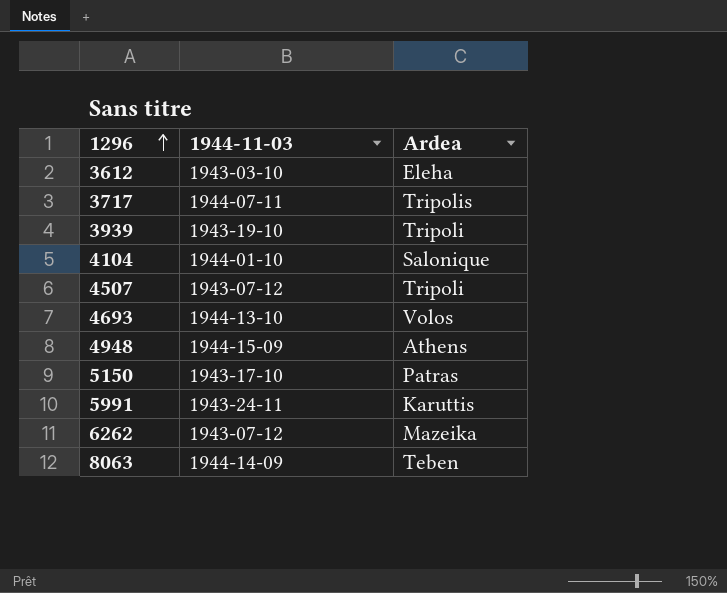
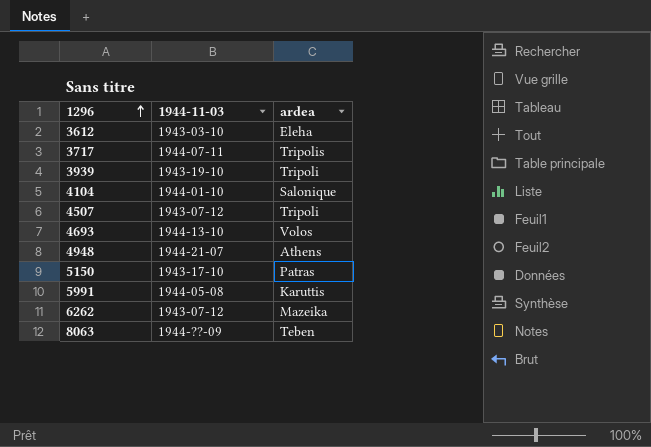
column name: Ardea -> ardea
4948 | 1944-11-03: 1944-15-09 -> 1944-21-07
5991 | 1944-11-03: 1943-24-11 -> 1944-05-08
8063 | 1944-11-03: 1944-14-09 -> 1944-??-09

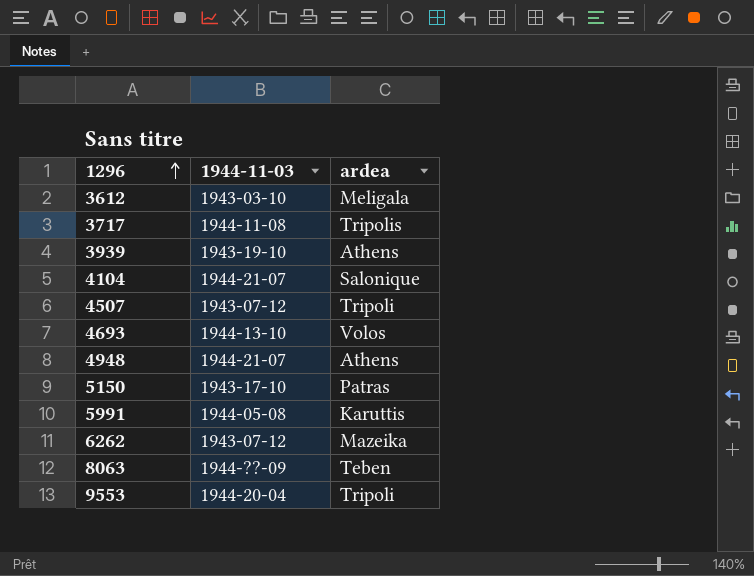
3612 | ardea: Eleha -> Meligala
3717 | 1944-11-03: 1944-07-11 -> 1944-11-08
3939 | ardea: Tripoli -> Athens
4104 | 1944-11-03: 1944-01-10 -> 1944-21-07
row 9553: none -> 1944-20-04 | Tripoli

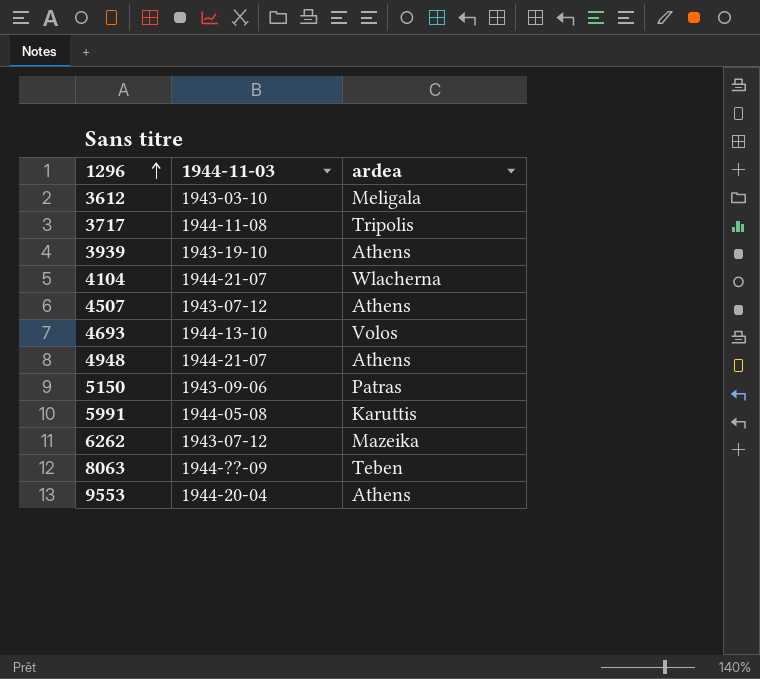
4104 | ardea: Salonique -> Wlacherna
4507 | ardea: Tripoli -> Athens
5150 | 1944-11-03: 1943-17-10 -> 1943-09-06
9553 | ardea: Tripoli -> Athens

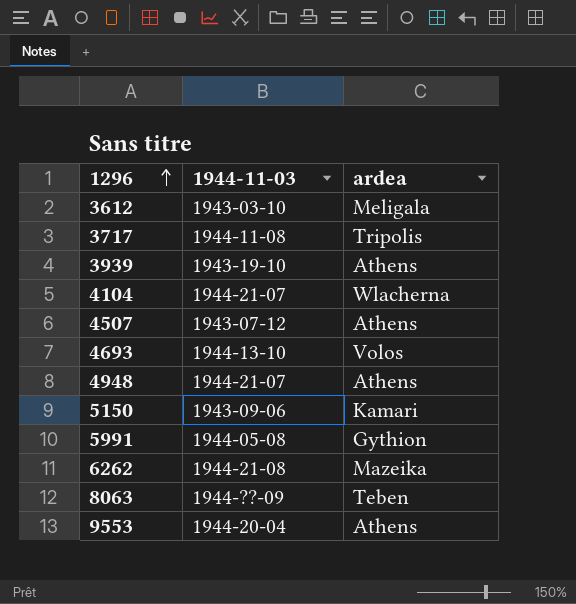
5150 | ardea: Patras -> Kamari
5991 | ardea: Karuttis -> Gythion
6262 | 1944-11-03: 1943-07-12 -> 1944-21-08

